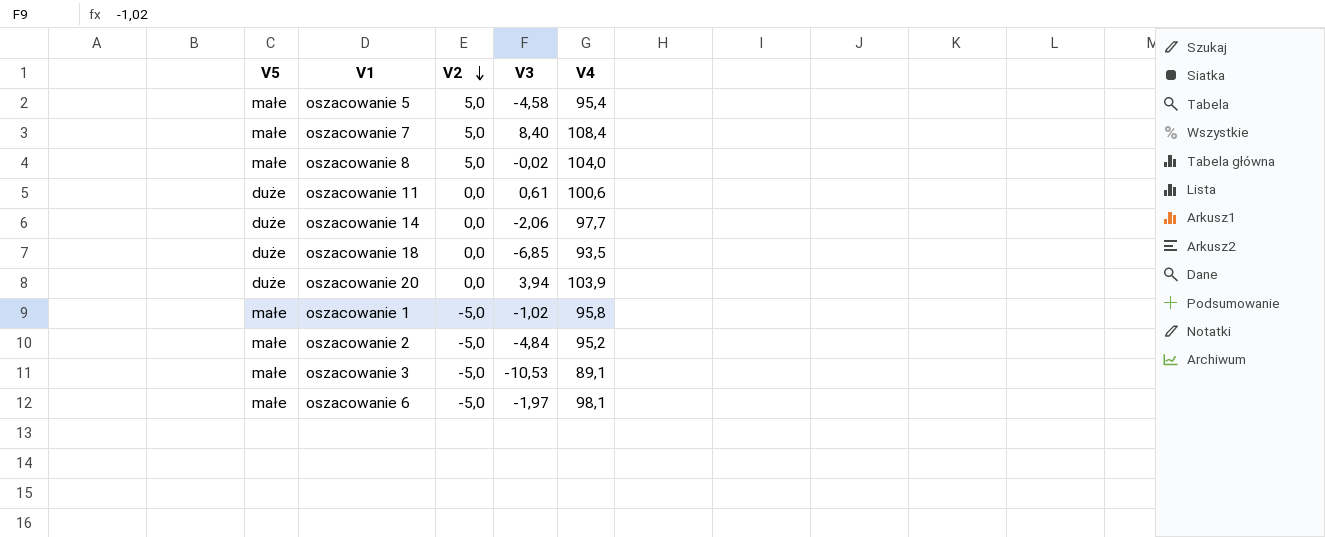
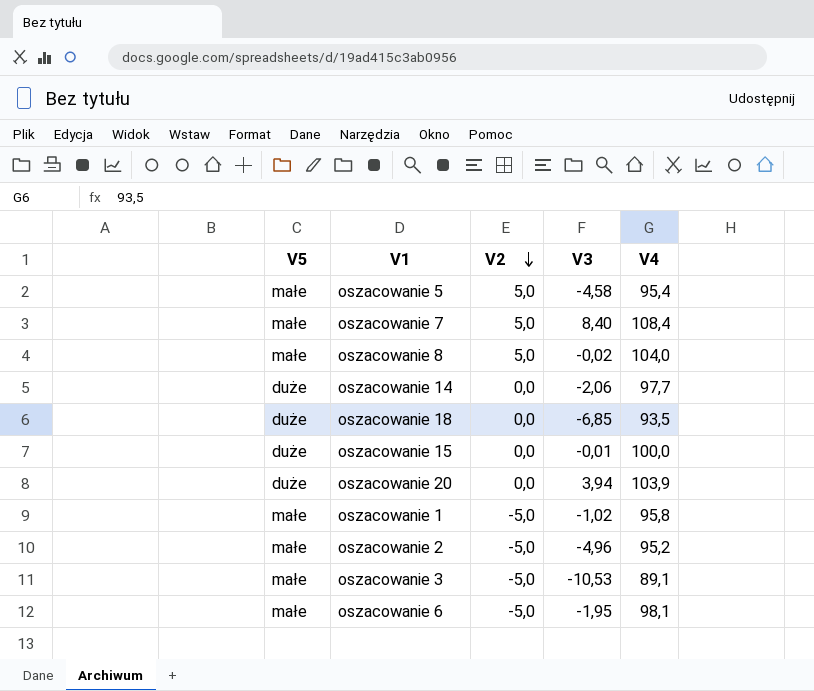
row oszacowanie 11: duże | 0,0 | 0,61 | 100,6 -> none
row oszacowanie 15: none -> duże | 0,0 | -0,01 | 100,0
oszacowanie 2 | V3: -4,84 -> -4,96
oszacowanie 6 | V3: -1,97 -> -1,95

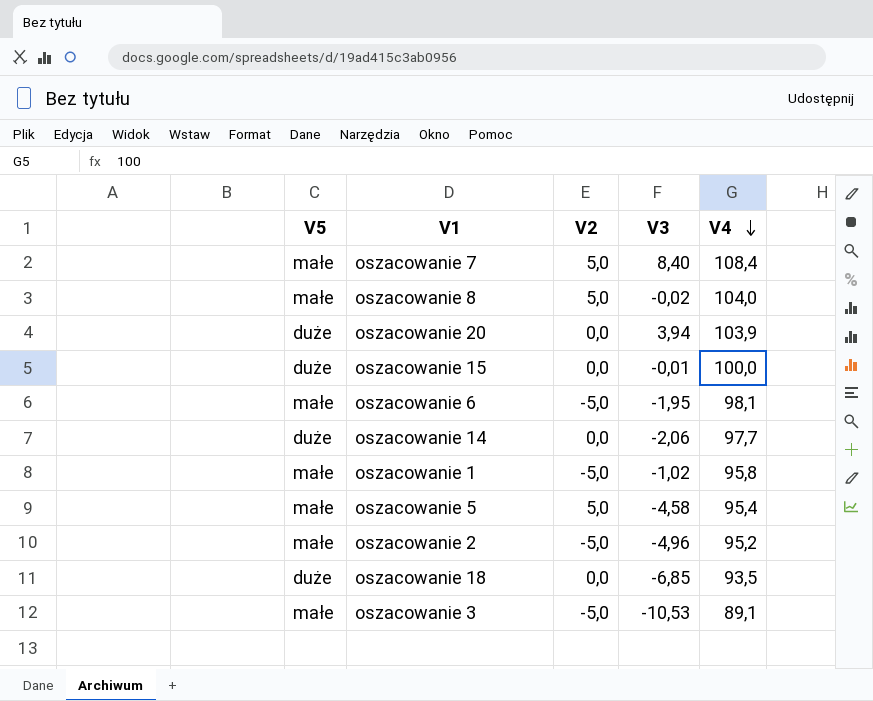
row order: V2 descending -> V4 descending

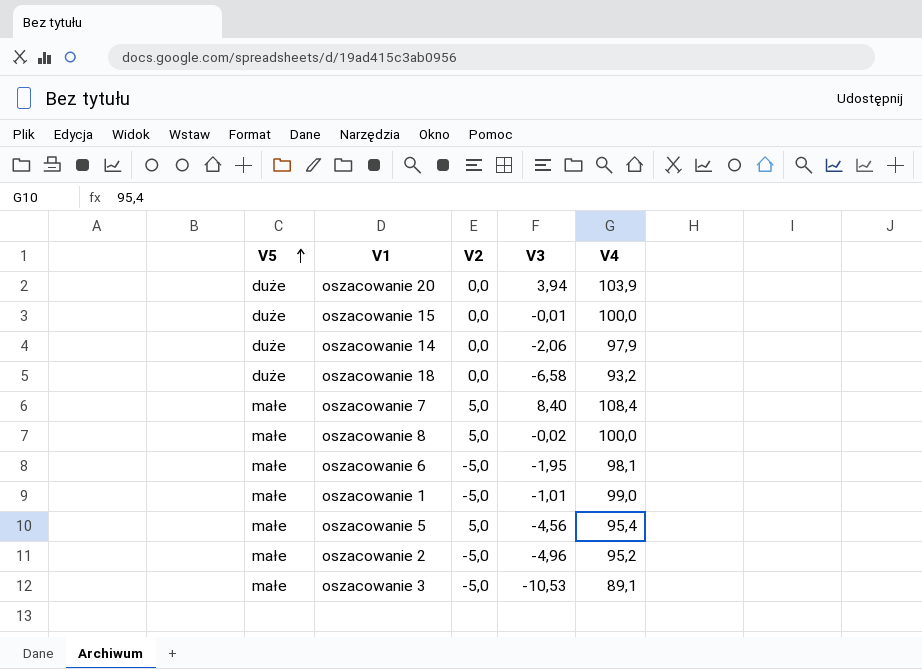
row order: V4 descending -> V5 ascending
oszacowanie 14 | V4: 97,7 -> 97,9
oszacowanie 18 | V3: -6,85 -> -6,58
oszacowanie 18 | V4: 93,5 -> 93,2
oszacowanie 8 | V4: 104,0 -> 100,0
oszacowanie 1 | V3: -1,02 -> -1,01
oszacowanie 1 | V4: 95,8 -> 99,0
oszacowanie 5 | V3: -4,58 -> -4,56

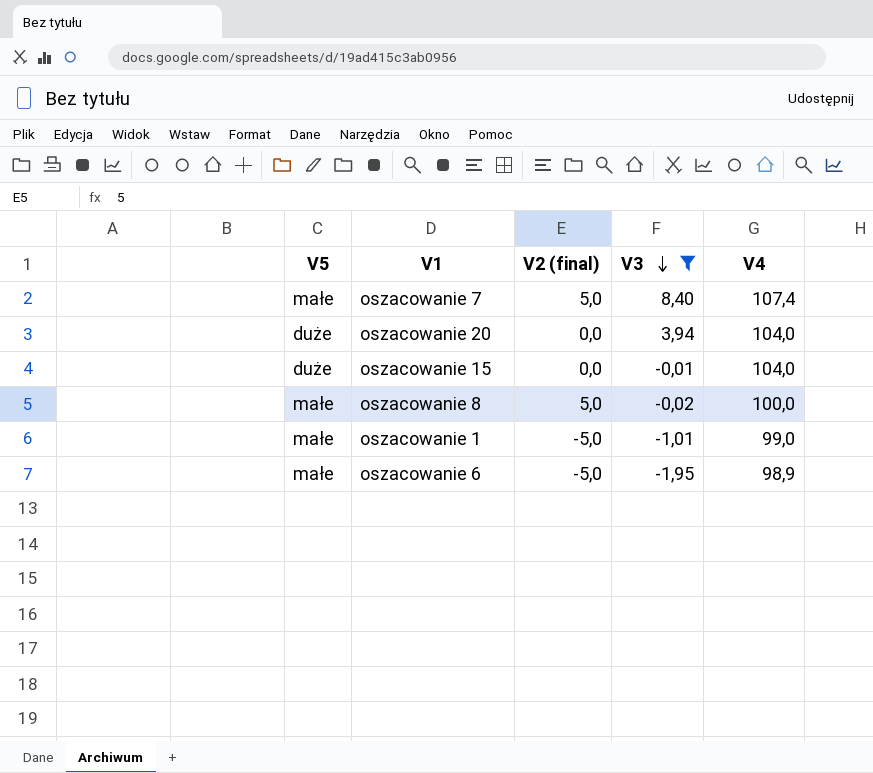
filter: none -> V3 >= -1,95
row order: V5 ascending -> V3 descending
column name: V2 -> V2 (final)
oszacowanie 7 | V4: 108,4 -> 107,4
oszacowanie 20 | V4: 103,9 -> 104,0
oszacowanie 15 | V4: 100,0 -> 104,0
oszacowanie 6 | V4: 98,1 -> 98,9

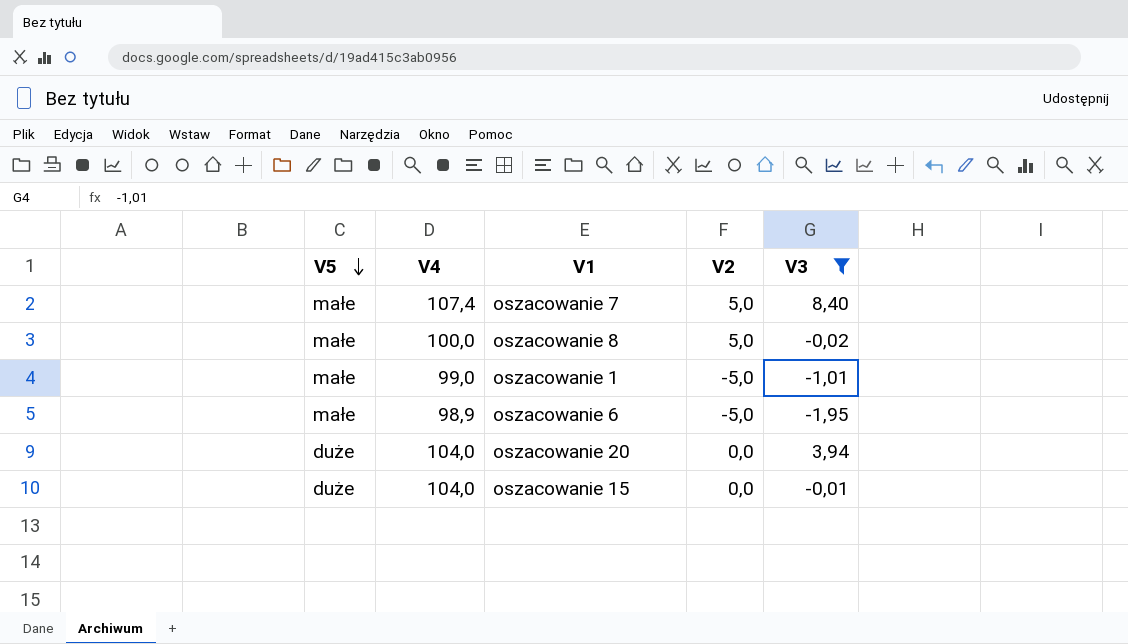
row order: V3 descending -> V5 descending
column V4 | position: 5 -> 2
column name: V2 (final) -> V2

